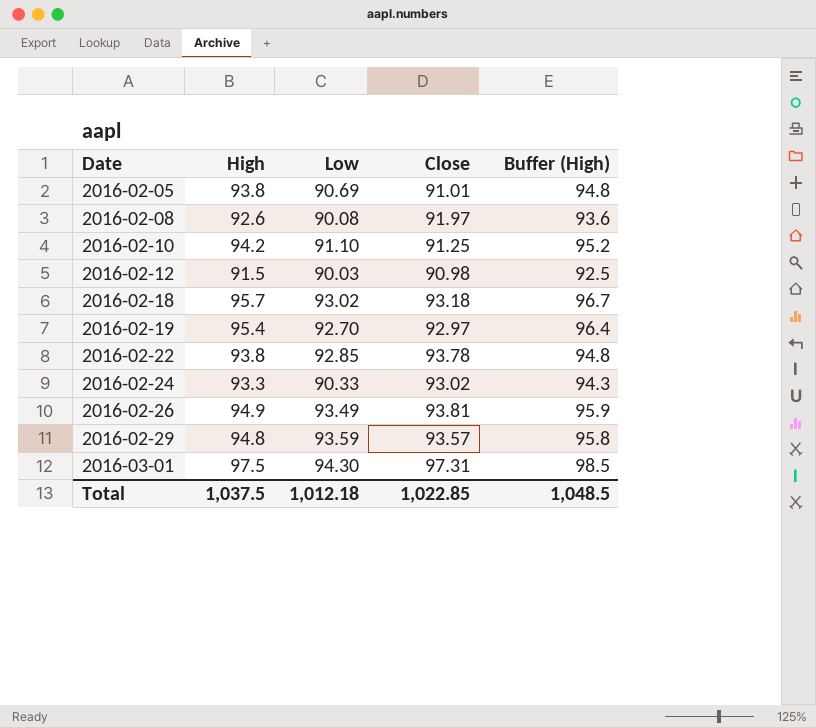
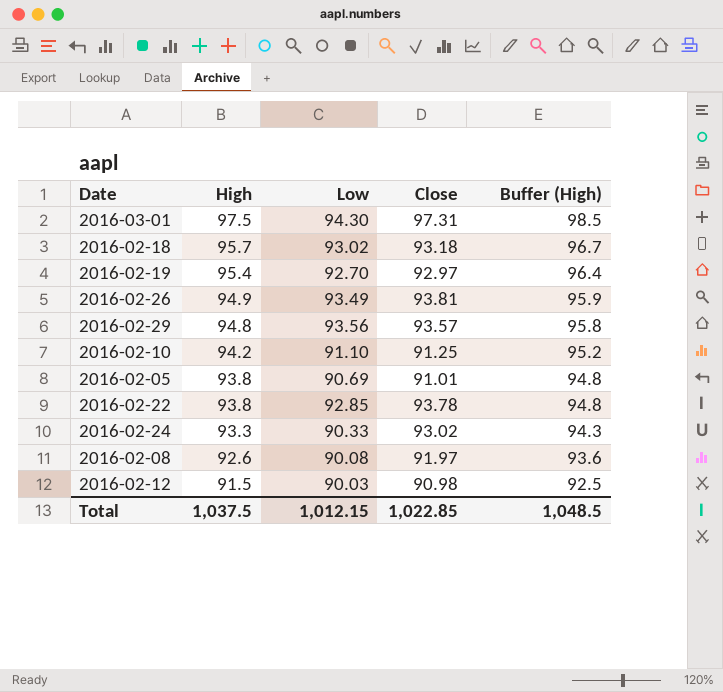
row order: Date ascending -> High descending
2016-02-29 | Low: 93.59 -> 93.56
Total | Low: 1,012.18 -> 1,012.15

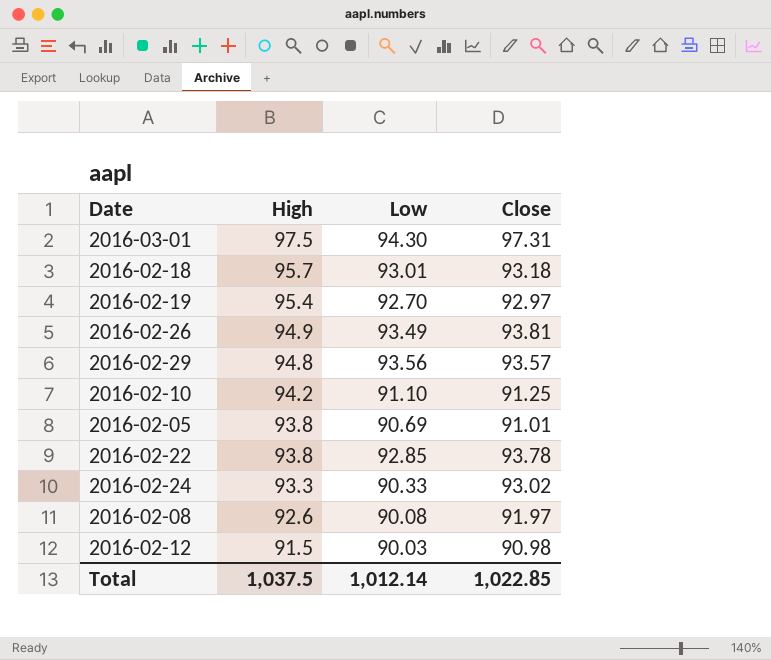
column Buffer (High) | formula: [High] + 1 -> none
2016-02-18 | Low: 93.02 -> 93.01
Total | Low: 1,012.15 -> 1,012.14

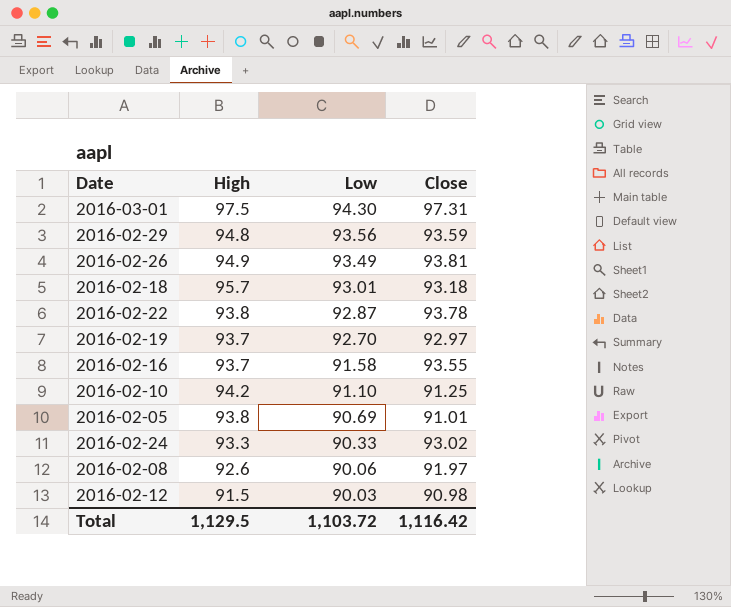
row order: High descending -> Low descending
2016-02-29 | Close: 93.57 -> 93.59
2016-02-22 | Low: 92.85 -> 92.87
2016-02-19 | High: 95.4 -> 93.7
row 2016-02-16: none -> 93.7 | 91.58 | 93.55
2016-02-08 | Low: 90.08 -> 90.06
Total | High: 1,037.5 -> 1,129.5
Total | Low: 1,012.14 -> 1,103.72
Total | Close: 1,022.85 -> 1,116.42

